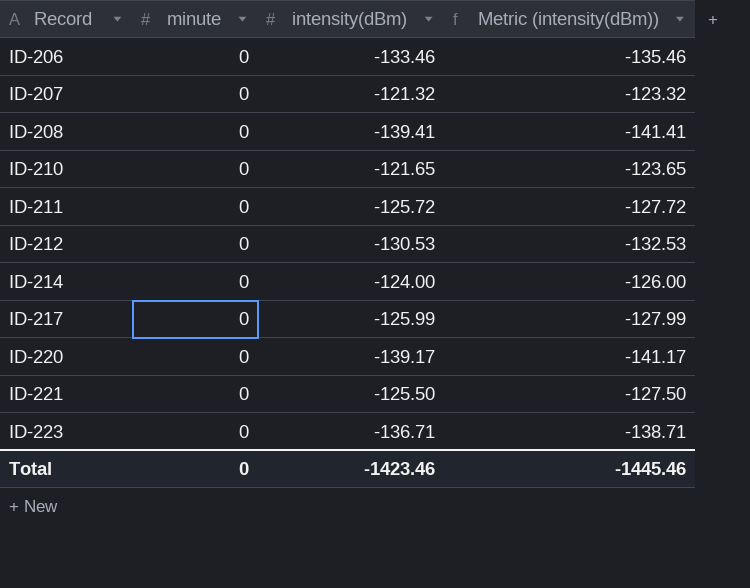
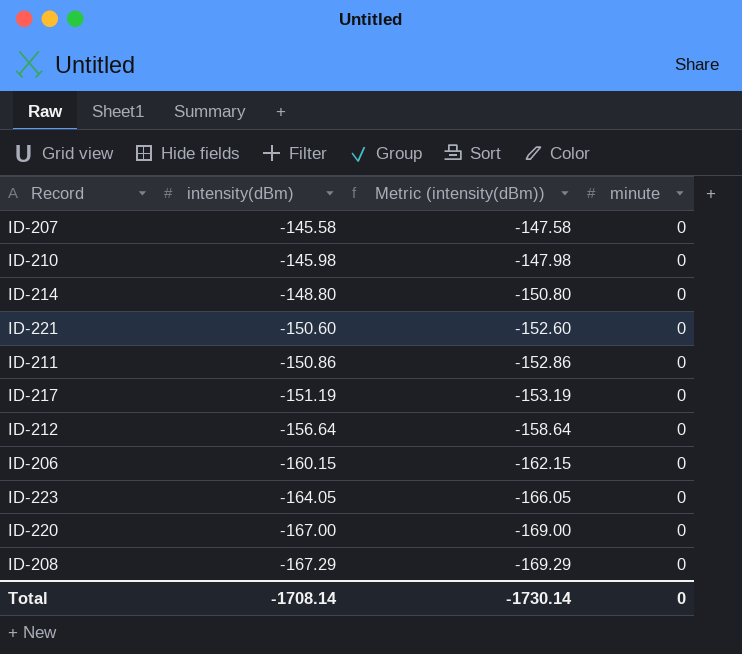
row order: Record ascending -> intensity(dBm) descending
column minute | position: 2 -> 4
ID-207 | intensity(dBm): -121.32 -> -145.58
ID-207 | Metric (intensity(dBm)): -123.32 -> -147.58
ID-210 | intensity(dBm): -121.65 -> -145.98
ID-210 | Metric (intensity(dBm)): -123.65 -> -147.98
ID-214 | intensity(dBm): -124.00 -> -148.80
ID-214 | Metric (intensity(dBm)): -126.00 -> -150.80
ID-221 | intensity(dBm): -125.50 -> -150.60
ID-221 | Metric (intensity(dBm)): -127.50 -> -152.60
ID-211 | intensity(dBm): -125.72 -> -150.86
ID-211 | Metric (intensity(dBm)): -127.72 -> -152.86
ID-217 | intensity(dBm): -125.99 -> -151.19
ID-217 | Metric (intensity(dBm)): -127.99 -> -153.19
ID-212 | intensity(dBm): -130.53 -> -156.64
ID-212 | Metric (intensity(dBm)): -132.53 -> -158.64
ID-206 | intensity(dBm): -133.46 -> -160.15
ID-206 | Metric (intensity(dBm)): -135.46 -> -162.15
ID-223 | intensity(dBm): -136.71 -> -164.05
ID-223 | Metric (intensity(dBm)): -138.71 -> -166.05
ID-220 | intensity(dBm): -139.17 -> -167.00
ID-220 | Metric (intensity(dBm)): -141.17 -> -169.00
ID-208 | intensity(dBm): -139.41 -> -167.29
ID-208 | Metric (intensity(dBm)): -141.41 -> -169.29
Total | intensity(dBm): -1423.46 -> -1708.14
Total | Metric (intensity(dBm)): -1445.46 -> -1730.14

